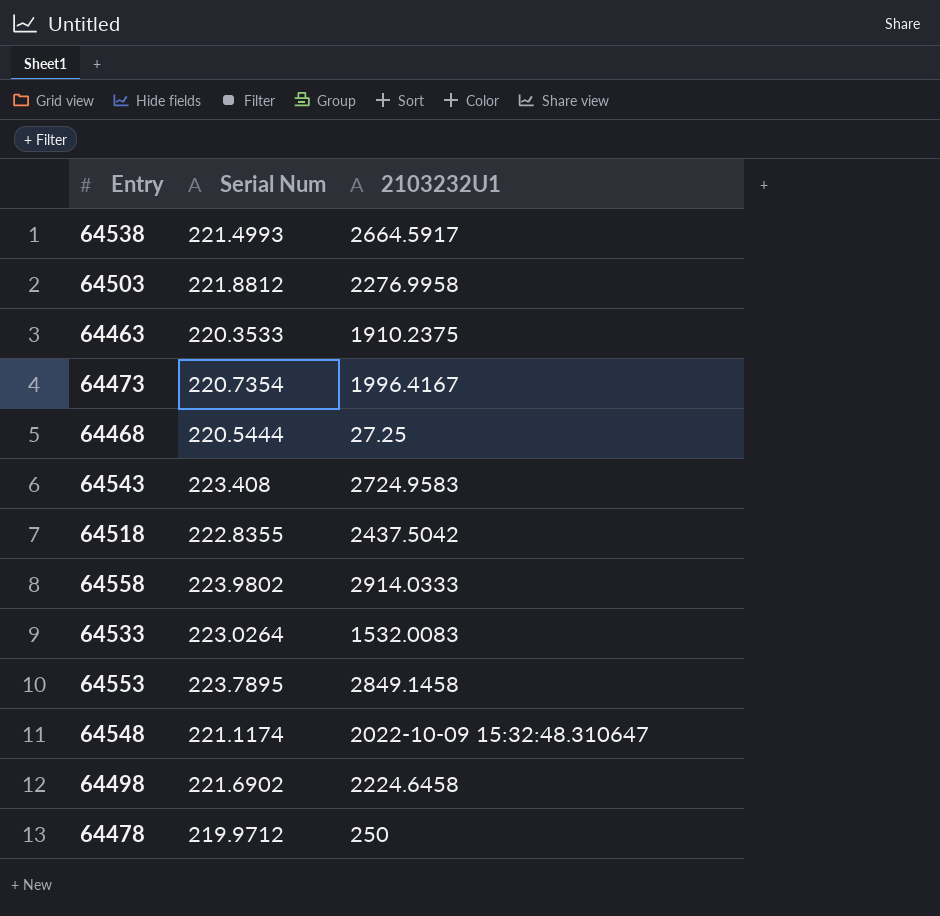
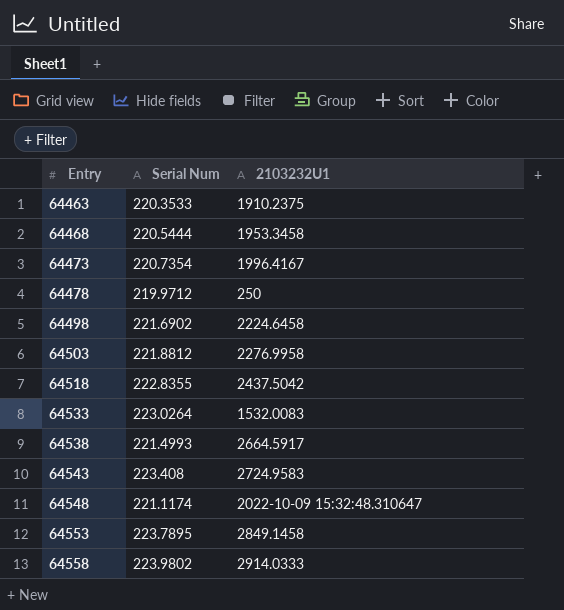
row order: none -> Entry ascending
64468 | 2103232U1: 27.25 -> 1953.3458

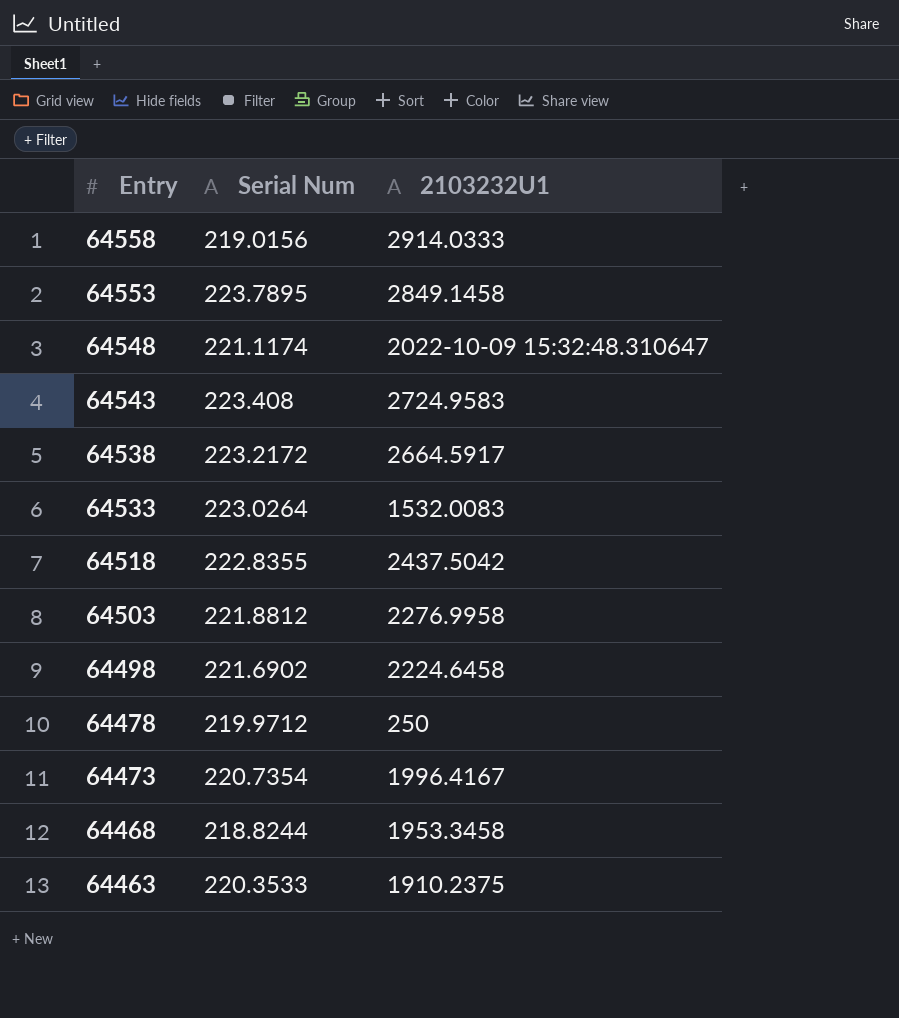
row order: Entry ascending -> Entry descending
64558 | Serial Num: 223.9802 -> 219.0156
64538 | Serial Num: 221.4993 -> 223.2172
64468 | Serial Num: 220.5444 -> 218.8244

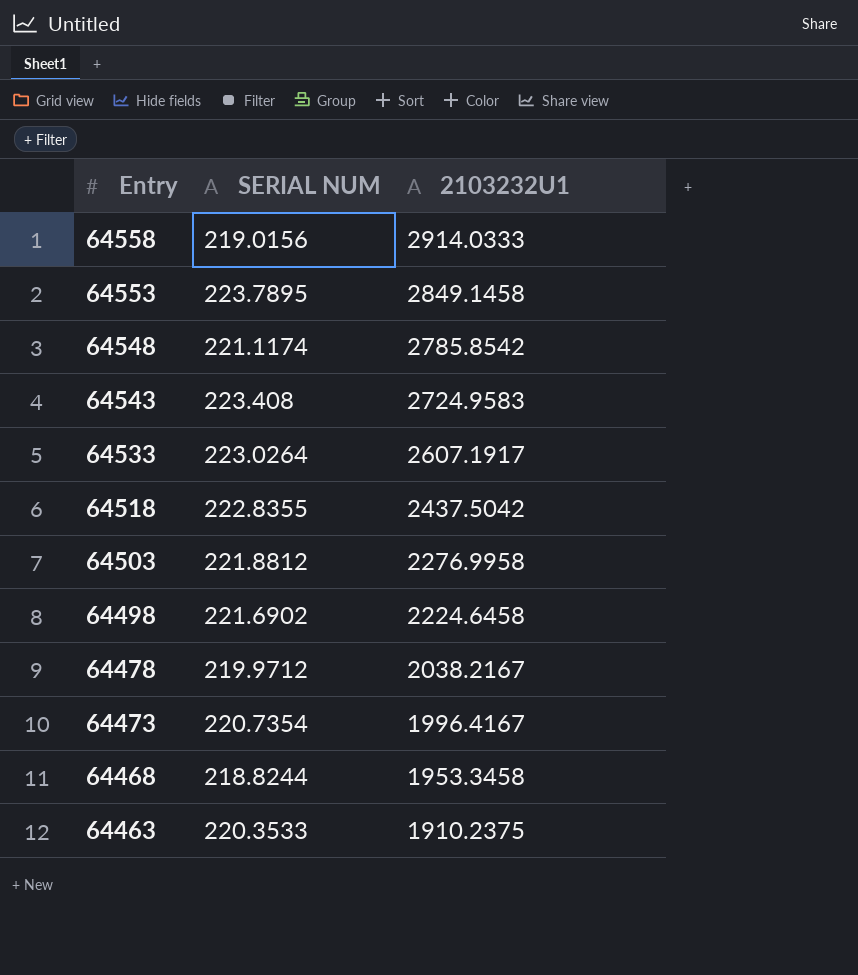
column name: Serial Num -> SERIAL NUM
row 64538: 223.2172 | 2664.5917 -> none
64548 | 2103232U1: 2022-10-09 15:32:48.310647 -> 2785.8542
64533 | 2103232U1: 1532.0083 -> 2607.1917
64478 | 2103232U1: 250 -> 2038.2167

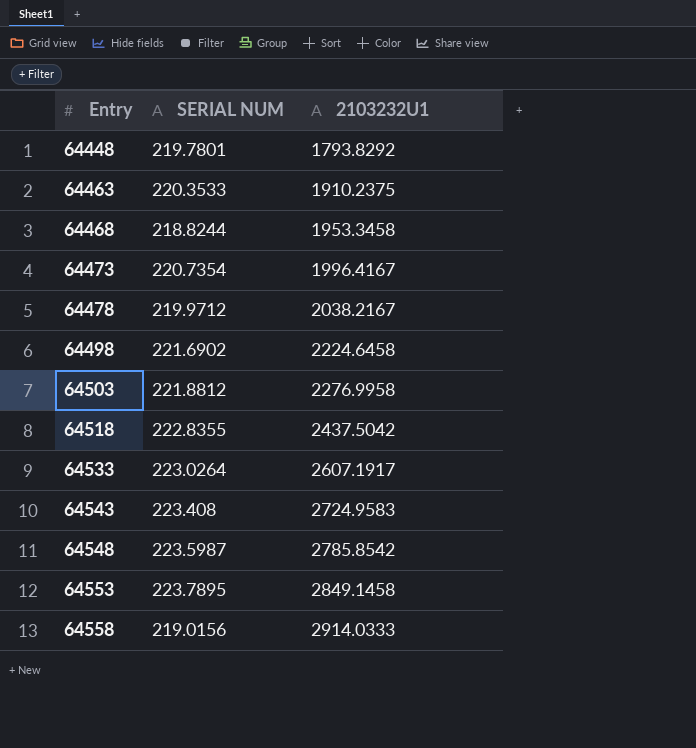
row order: Entry descending -> Entry ascending
row 64448: none -> 219.7801 | 1793.8292
64548 | SERIAL NUM: 221.1174 -> 223.5987

